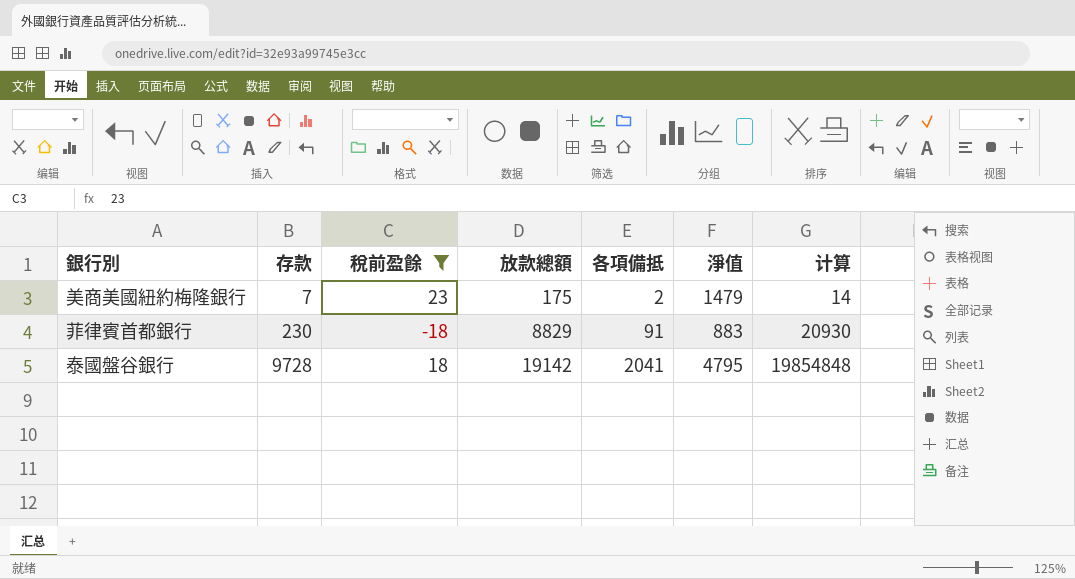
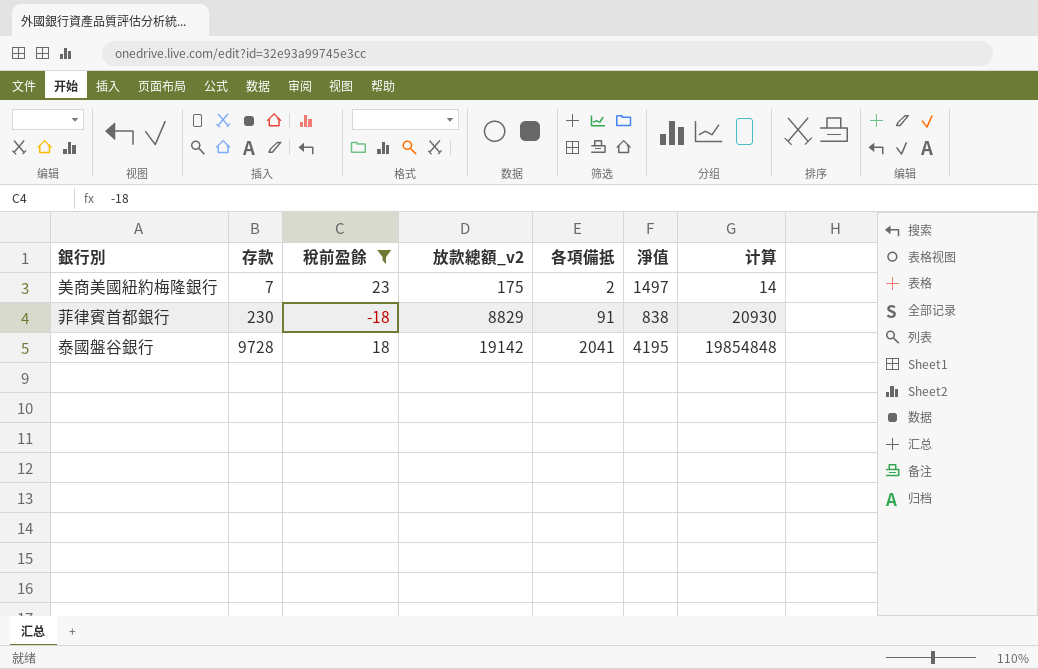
column name: 放款總額 -> 放款總額_v2
美商美國紐約梅隆銀行 | 淨值: 1479 -> 1497
菲律賓首都銀行 | 淨值: 883 -> 838
泰國盤谷銀行 | 淨值: 4795 -> 4195

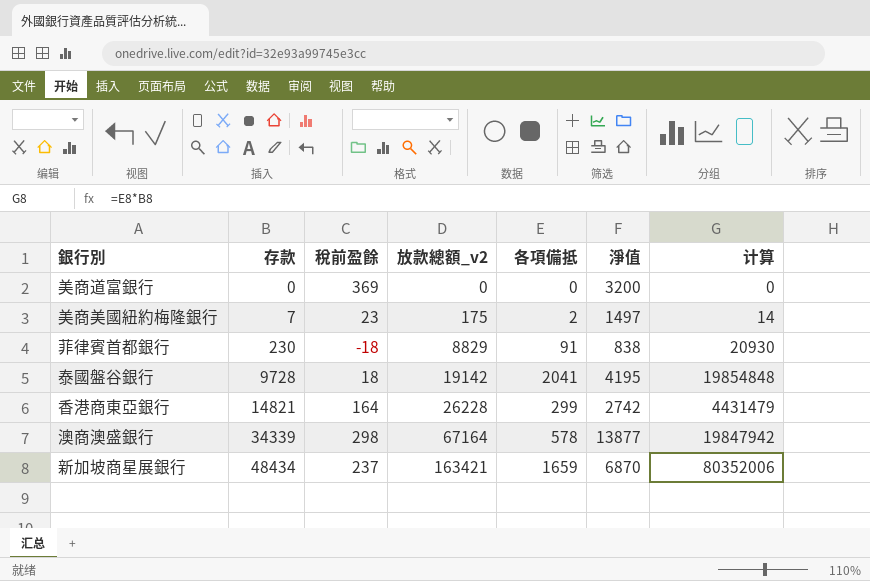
filter: 稅前盈餘 <= 23 -> none

